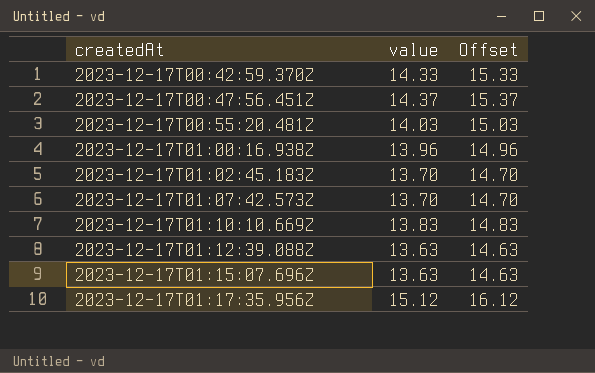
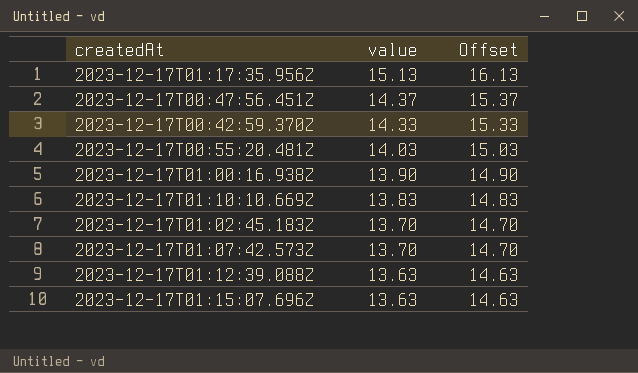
row order: createdAt ascending -> value descending
2023-12-17T01:17:35.956Z | value: 15.12 -> 15.13
2023-12-17T01:17:35.956Z | Offset: 16.12 -> 16.13
2023-12-17T01:00:16.938Z | value: 13.96 -> 13.90
2023-12-17T01:00:16.938Z | Offset: 14.96 -> 14.90

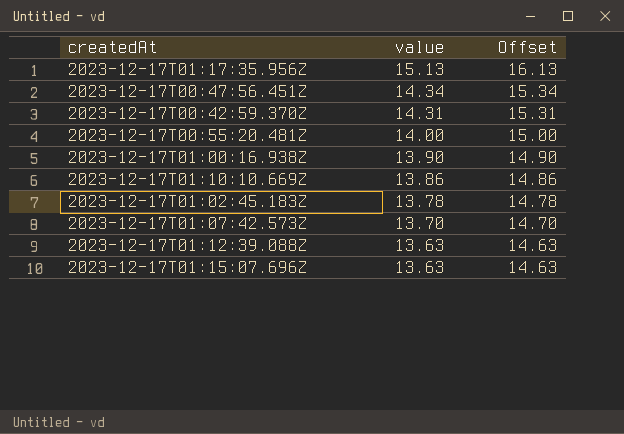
2023-12-17T00:47:56.451Z | value: 14.37 -> 14.34
2023-12-17T00:47:56.451Z | Offset: 15.37 -> 15.34
2023-12-17T00:42:59.370Z | value: 14.33 -> 14.31
2023-12-17T00:42:59.370Z | Offset: 15.33 -> 15.31
2023-12-17T00:55:20.481Z | value: 14.03 -> 14.00
2023-12-17T00:55:20.481Z | Offset: 15.03 -> 15.00
2023-12-17T01:10:10.669Z | value: 13.83 -> 13.86
2023-12-17T01:10:10.669Z | Offset: 14.83 -> 14.86
2023-12-17T01:02:45.183Z | value: 13.70 -> 13.78
2023-12-17T01:02:45.183Z | Offset: 14.70 -> 14.78

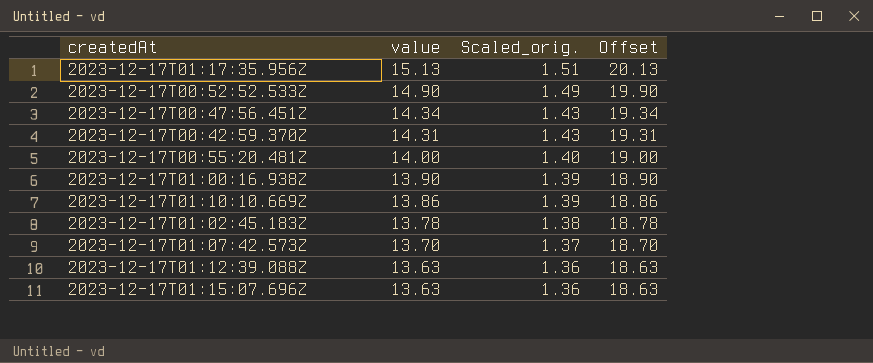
column Scaled_orig. | formula: none -> [value] * 0.1
column Offset | formula: [value] + 1 -> [value] + 5
row 2023-12-17T00:52:52.533Z: none -> 14.90 | 1.49 | 19.90

